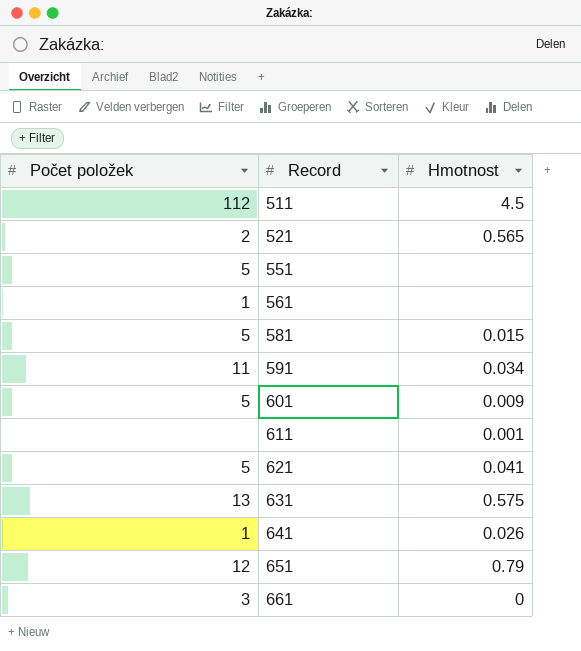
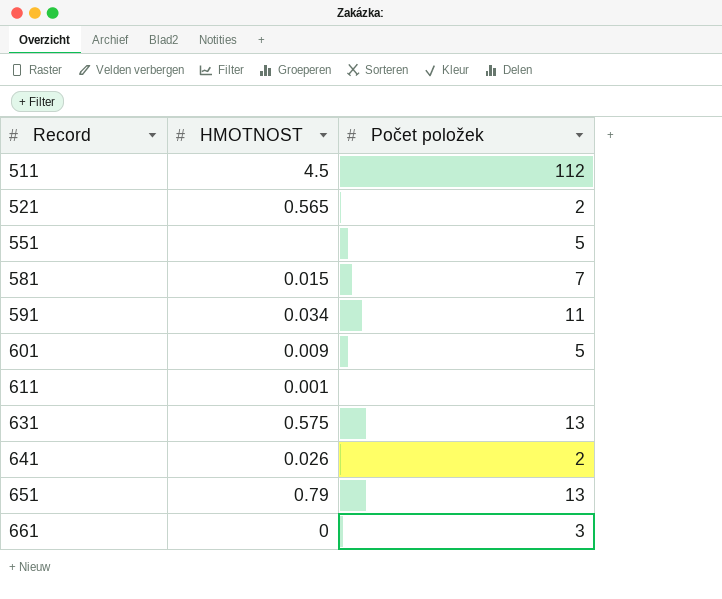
column name: Hmotnost -> HMOTNOST
column Počet položek | position: 1 -> 3
row 561: 1 | none -> none
row 621: 5 | 0.041 -> none
581 | Počet položek: 5 -> 7
641 | Počet položek: 1 -> 2
651 | Počet položek: 12 -> 13

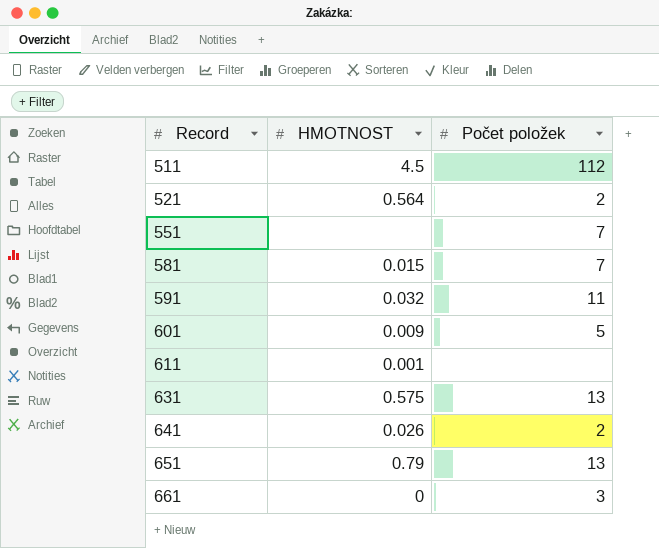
521 | HMOTNOST: 0.565 -> 0.564
551 | Počet položek: 5 -> 7
591 | HMOTNOST: 0.034 -> 0.032

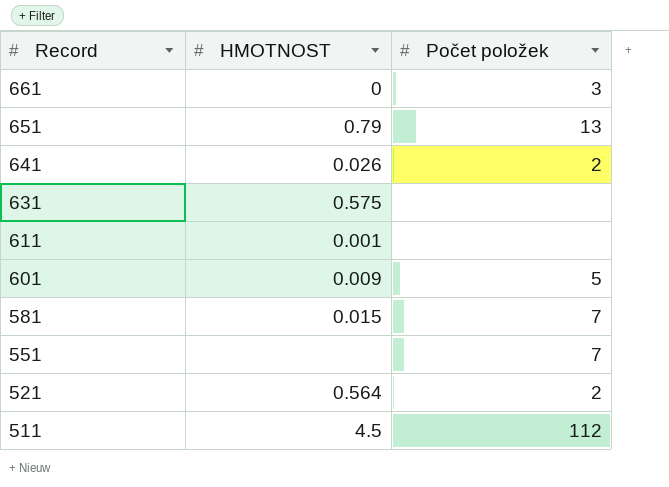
row order: Record ascending -> Record descending
row 591: 0.032 | 11 -> none
631 | Počet položek: 13 -> none

